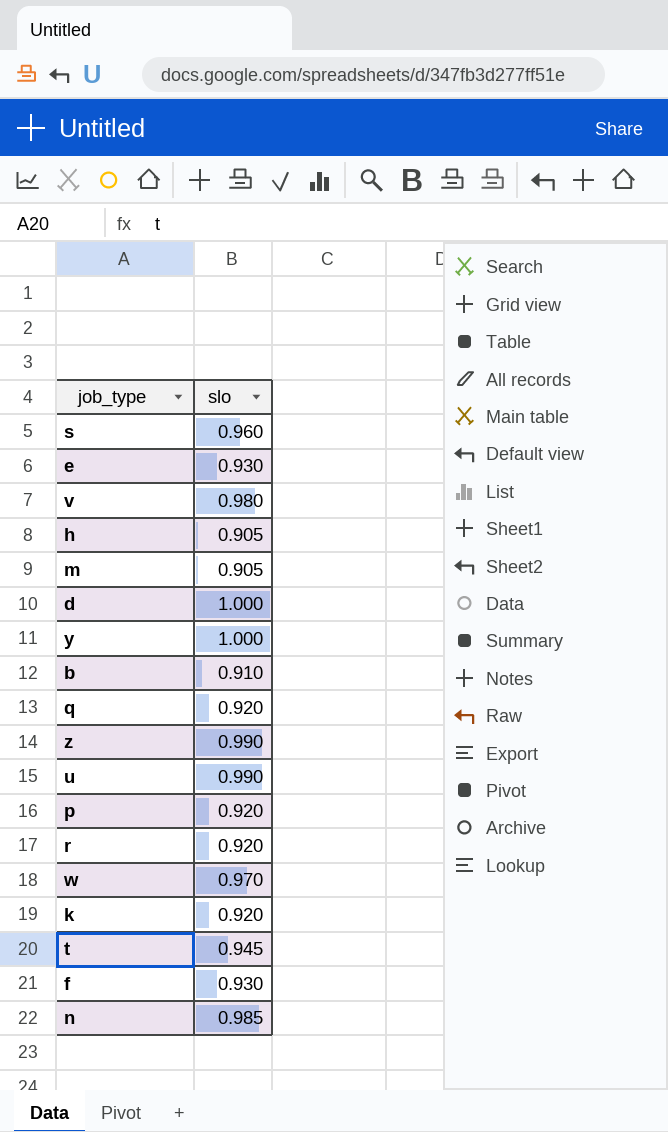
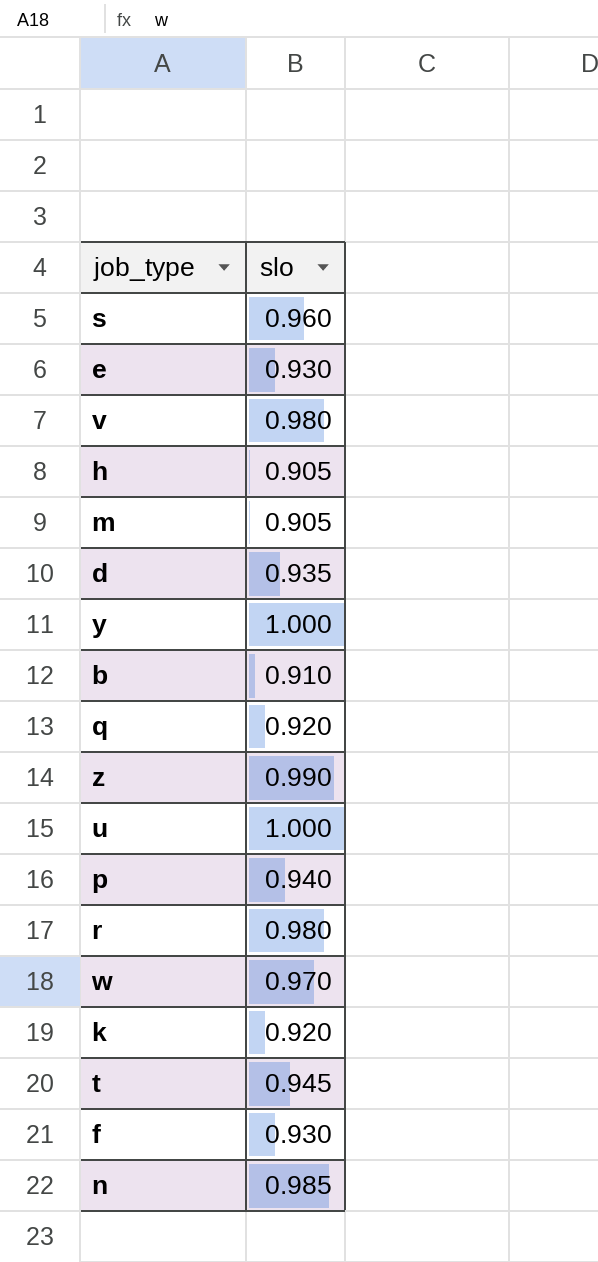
d | slo: 1.000 -> 0.935
u | slo: 0.990 -> 1.000
p | slo: 0.920 -> 0.940
r | slo: 0.920 -> 0.980

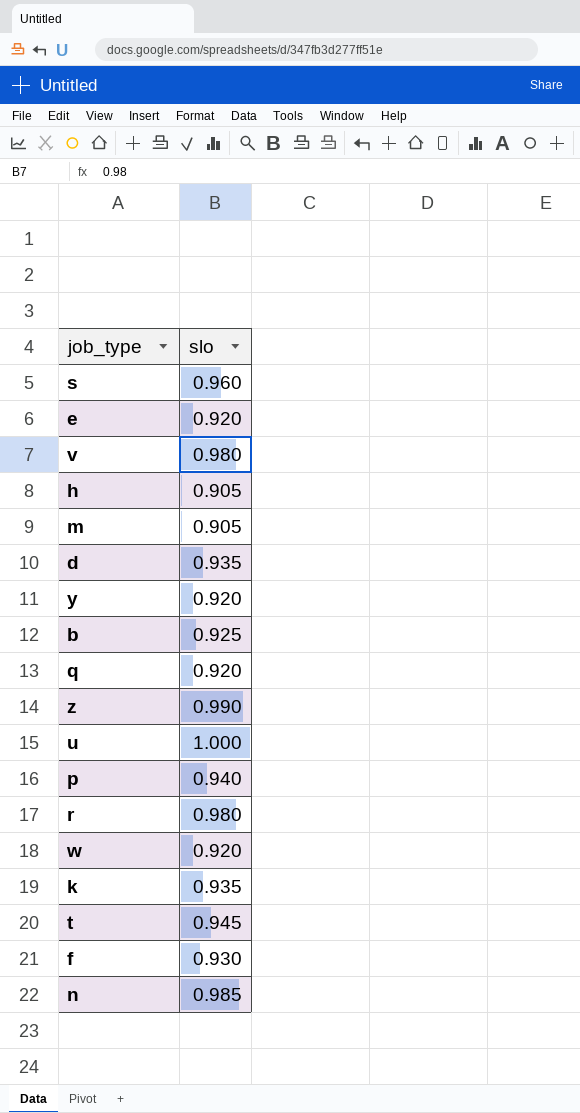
e | slo: 0.930 -> 0.920
y | slo: 1.000 -> 0.920
b | slo: 0.910 -> 0.925
w | slo: 0.970 -> 0.920
k | slo: 0.920 -> 0.935

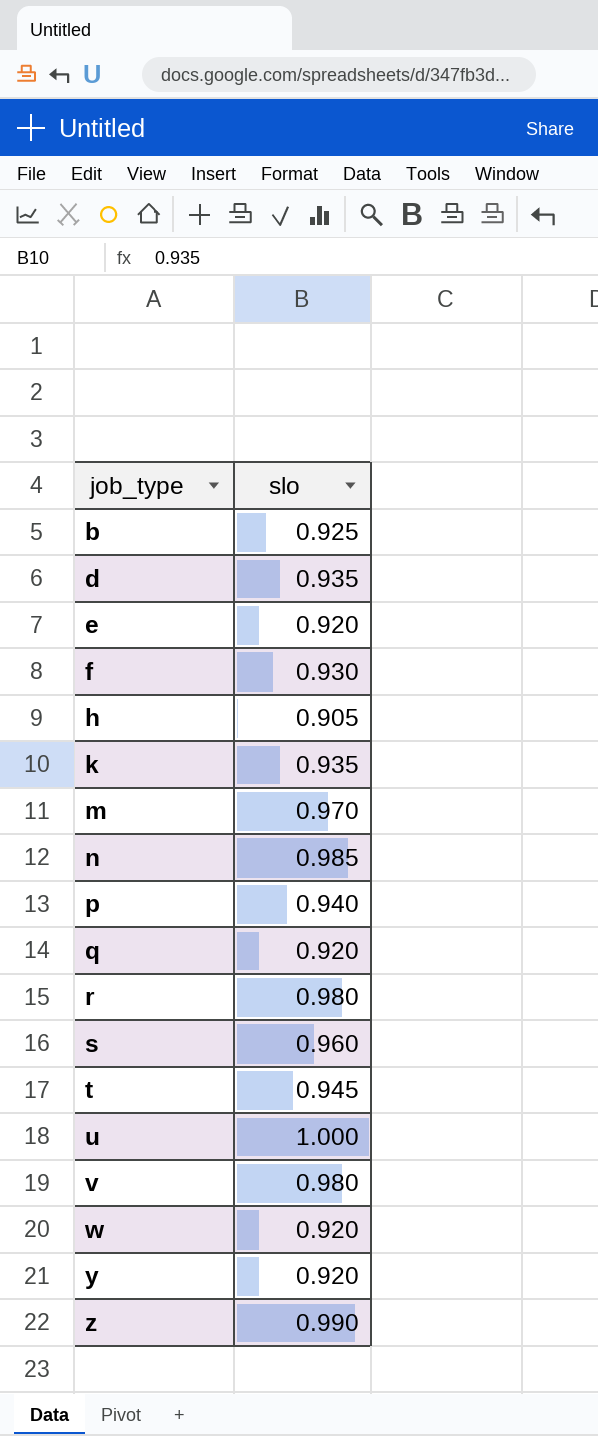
row order: none -> job_type ascending
m | slo: 0.905 -> 0.970

